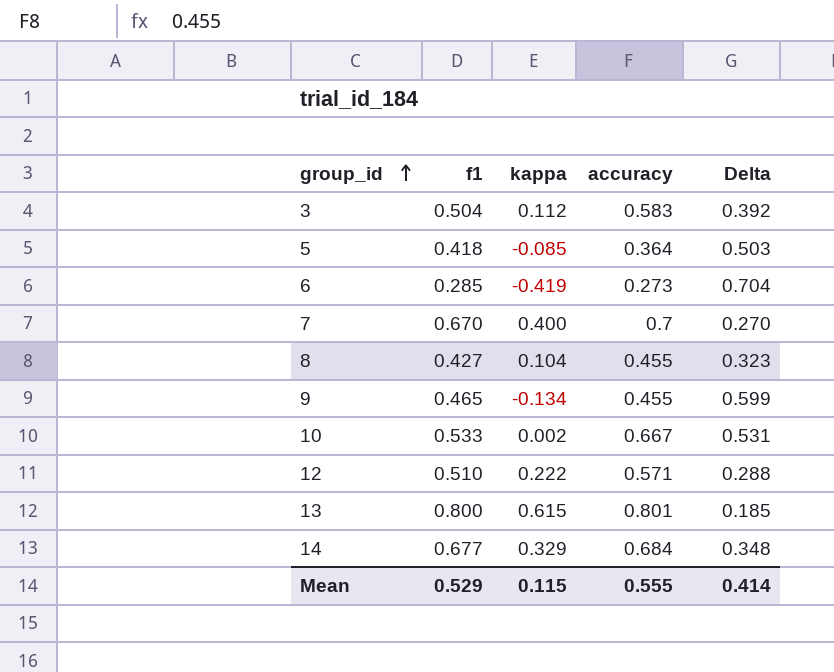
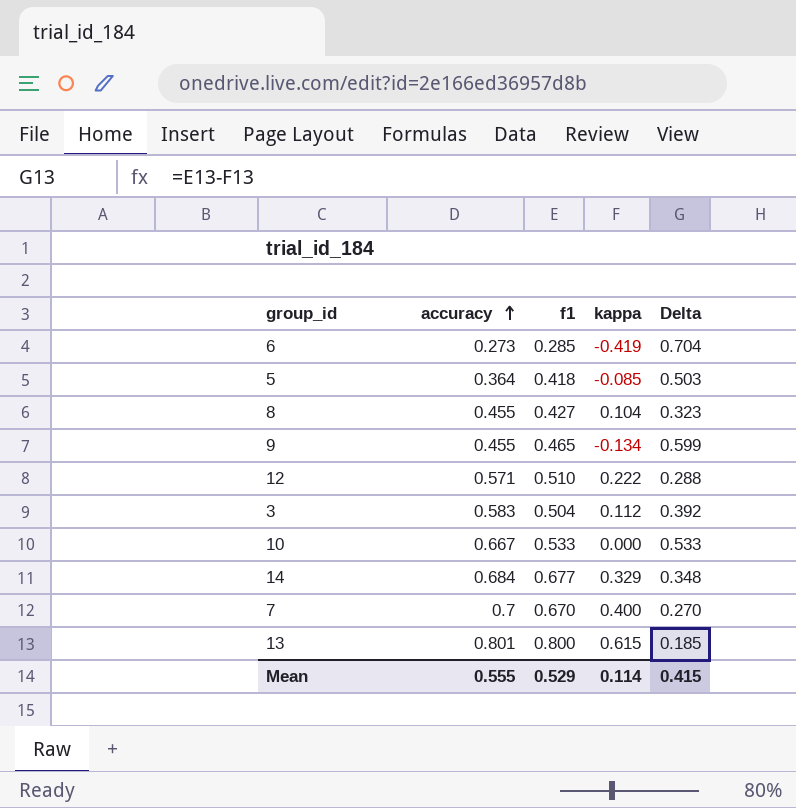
row order: group_id ascending -> accuracy ascending
column accuracy | position: 4 -> 2
10 | kappa: 0.002 -> 0.000
10 | Delta: 0.531 -> 0.533
Mean | kappa: 0.115 -> 0.114
Mean | Delta: 0.414 -> 0.415

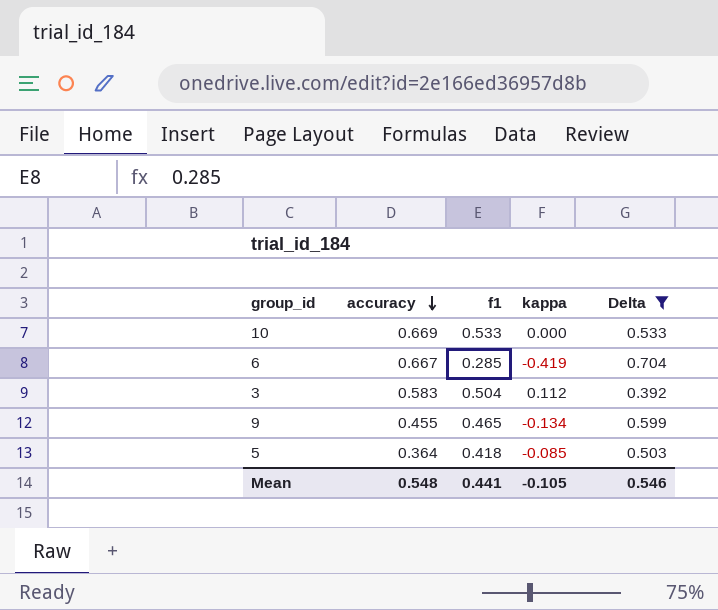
filter: none -> Delta >= 0.392
row order: accuracy ascending -> accuracy descending
10 | accuracy: 0.667 -> 0.669
6 | accuracy: 0.273 -> 0.667
Mean | accuracy: 0.555 -> 0.548
Mean | f1: 0.529 -> 0.441
Mean | kappa: 0.114 -> -0.105
Mean | Delta: 0.415 -> 0.546

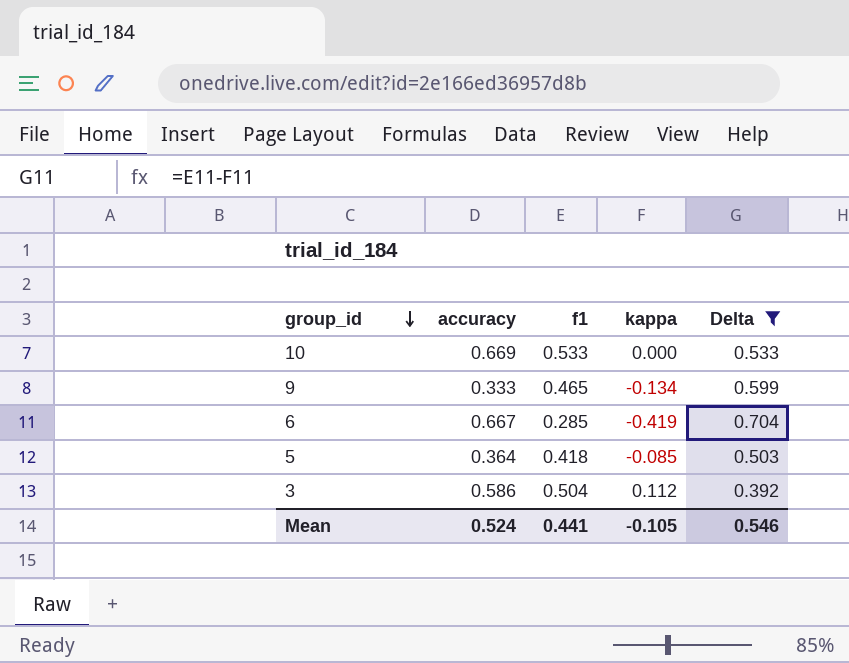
row order: accuracy descending -> group_id descending
9 | accuracy: 0.455 -> 0.333
3 | accuracy: 0.583 -> 0.586
Mean | accuracy: 0.548 -> 0.524

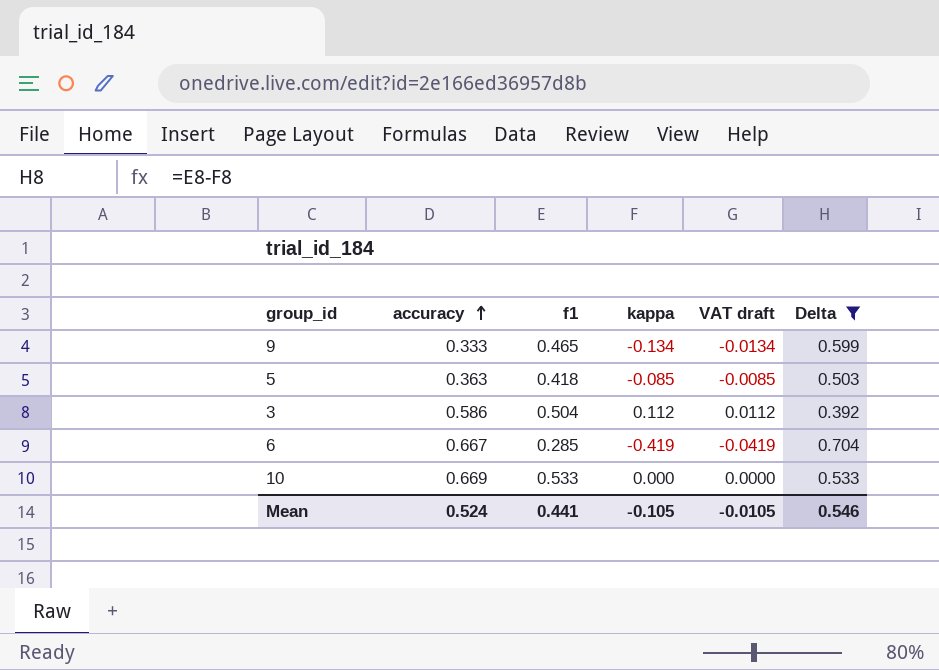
row order: group_id descending -> accuracy ascending
column VAT draft | formula: none -> [kappa] * 0.1
5 | accuracy: 0.364 -> 0.363

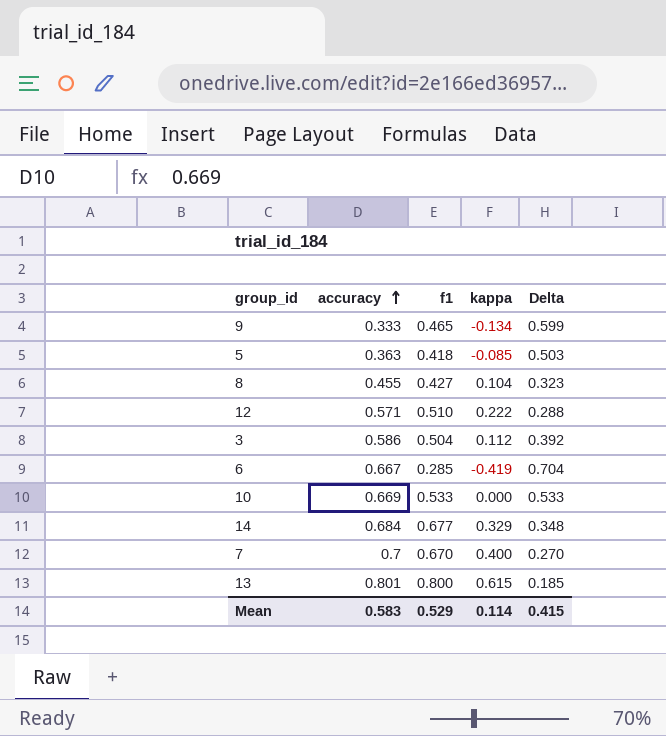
filter: Delta >= 0.392 -> none
column VAT draft | formula: [kappa] * 0.1 -> none
Mean | accuracy: 0.524 -> 0.583
Mean | f1: 0.441 -> 0.529
Mean | kappa: -0.105 -> 0.114
Mean | Delta: 0.546 -> 0.415

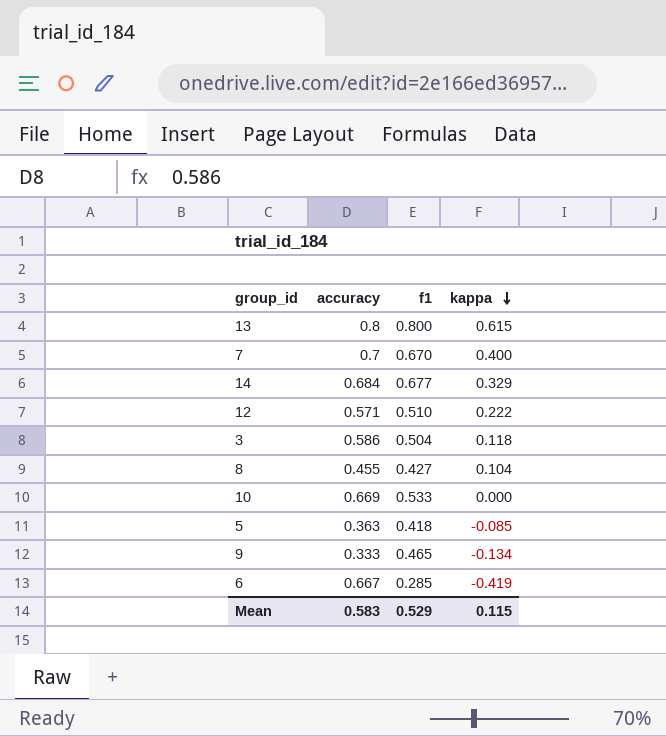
row order: accuracy ascending -> kappa descending
column Delta | formula: [f1] - [kappa] -> none
13 | accuracy: 0.801 -> 0.8
3 | kappa: 0.112 -> 0.118
Mean | kappa: 0.114 -> 0.115

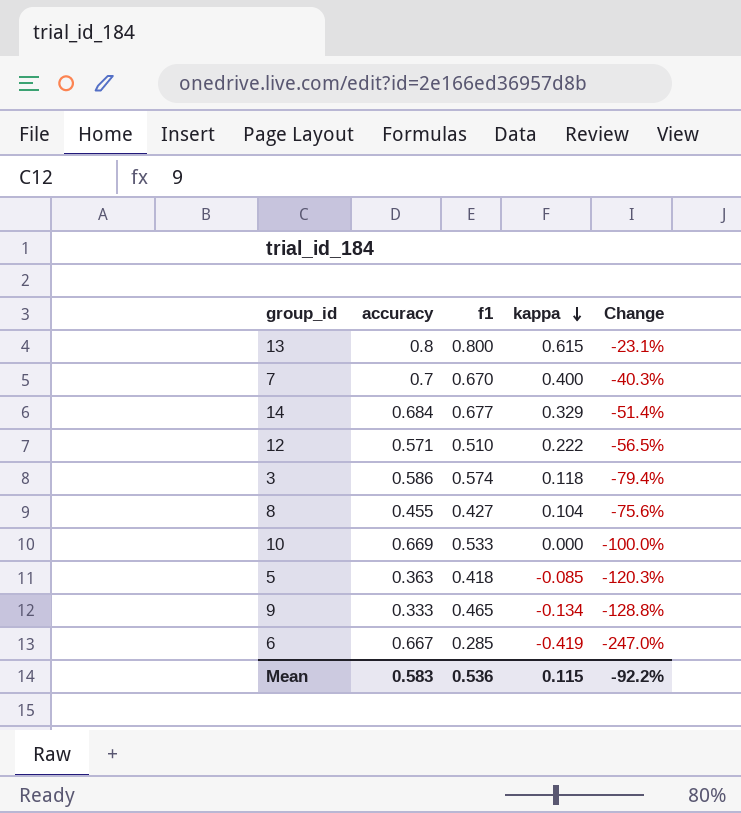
column Change | formula: none -> ([kappa] - [f1]) / [f1]
3 | f1: 0.504 -> 0.574
Mean | f1: 0.529 -> 0.536

